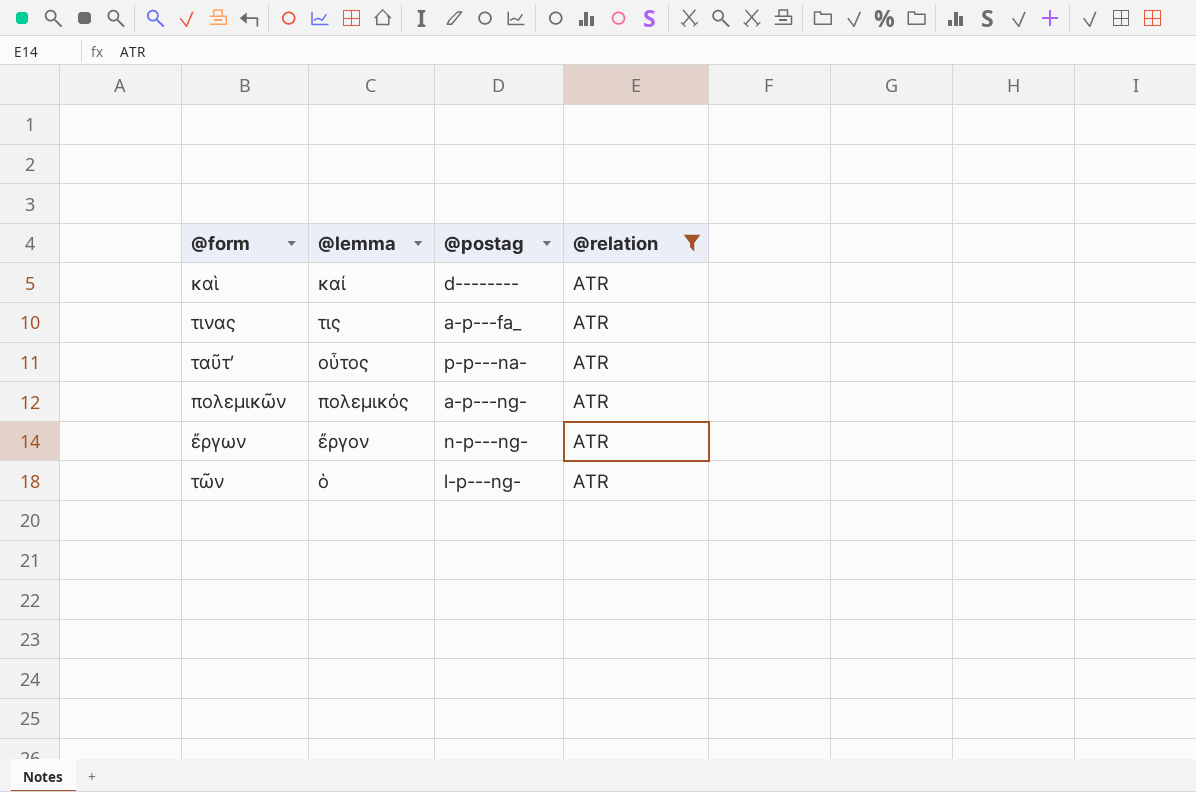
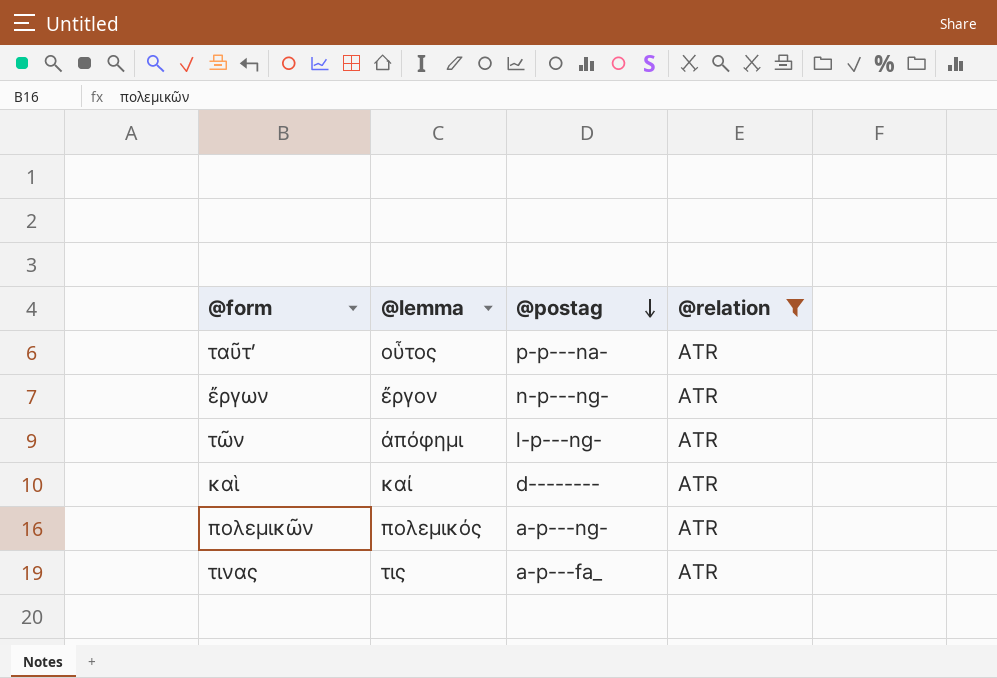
row order: none -> @postag descending
τῶν | @lemma: ὁ -> ἀπόφημι

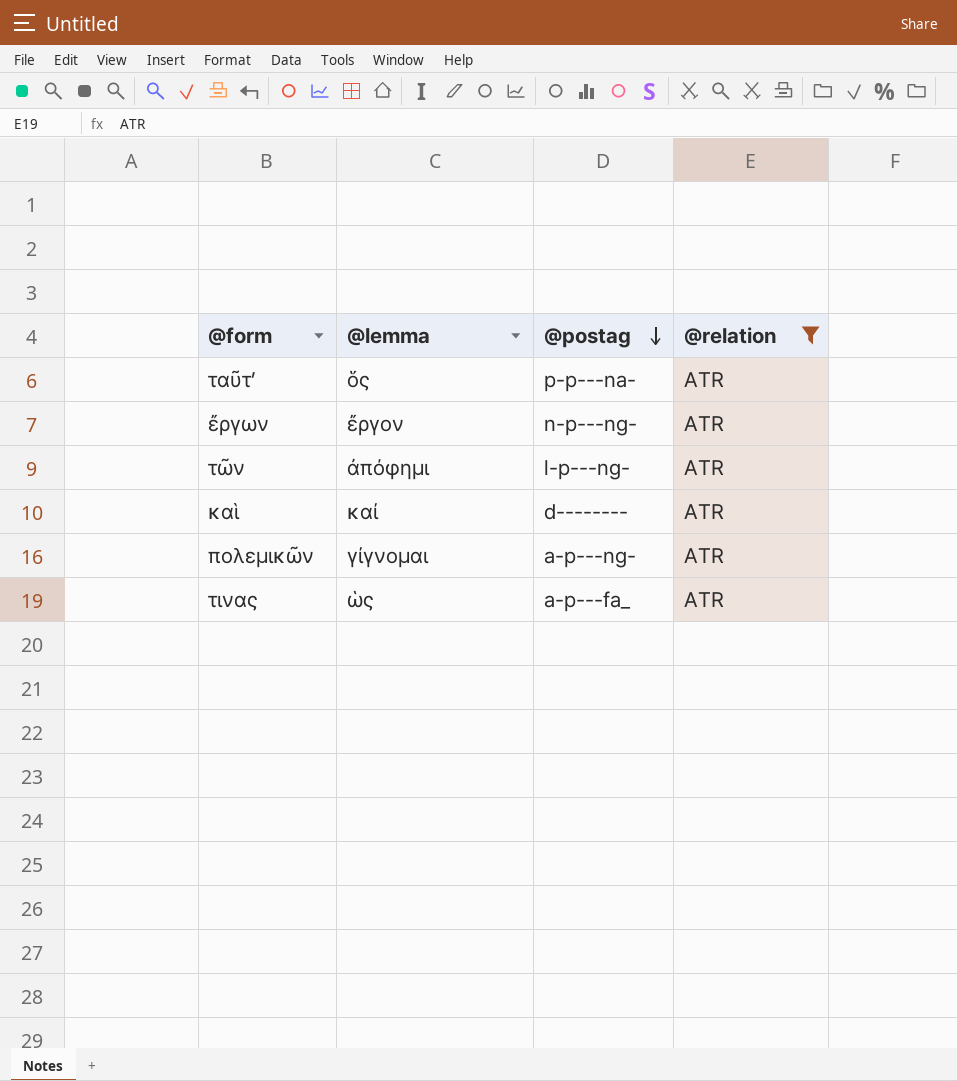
ταῦτʼ | @lemma: οὗτος -> ὅς
πολεμικῶν | @lemma: πολεμικός -> γίγνομαι
τινας | @lemma: τις -> ὡς

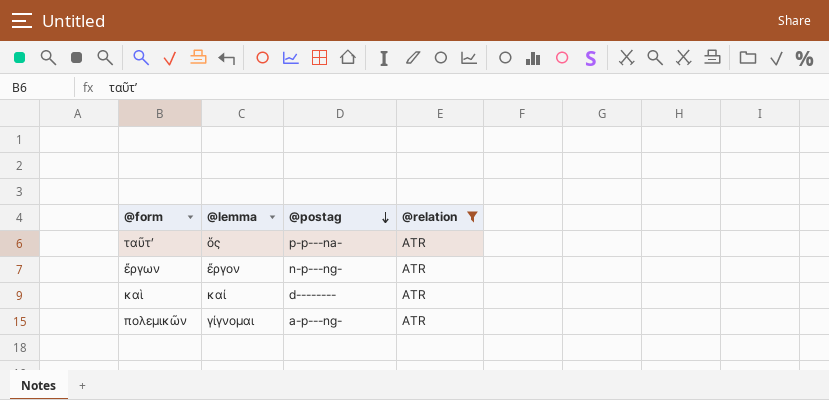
row τῶν: ἀπόφημι | l-p---ng- | ATR -> none
row τινας: ὡς | a-p---fa_ | ATR -> none

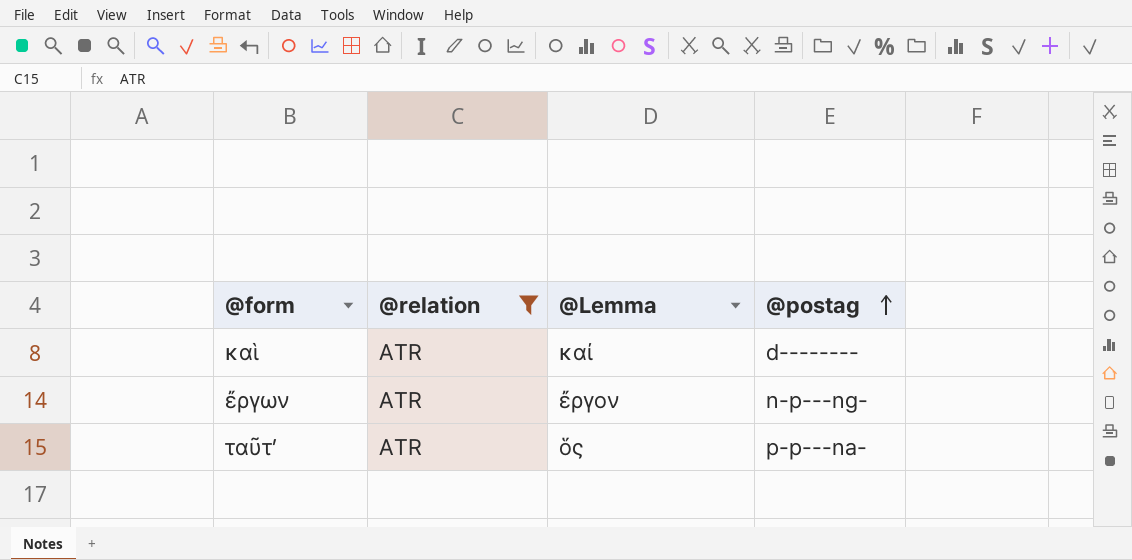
row order: @postag descending -> @postag ascending
column @relation | position: 4 -> 2
column name: @lemma -> @Lemma
row πολεμικῶν: γίγνομαι | a-p---ng- | ATR -> none

